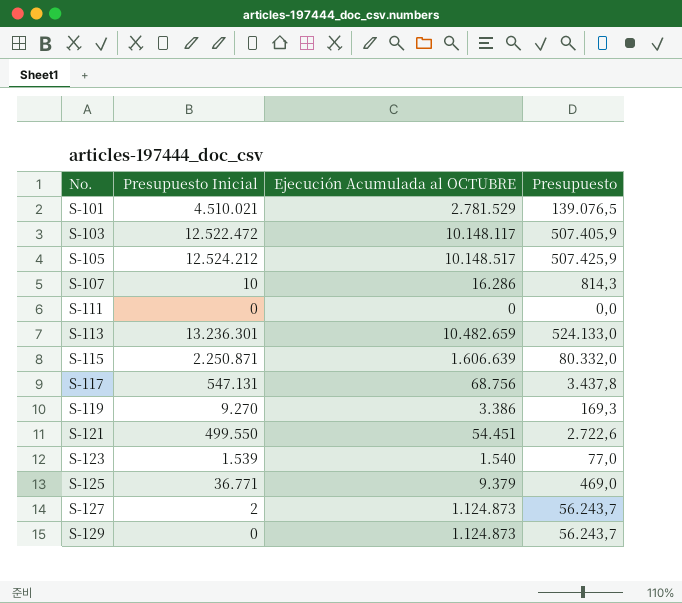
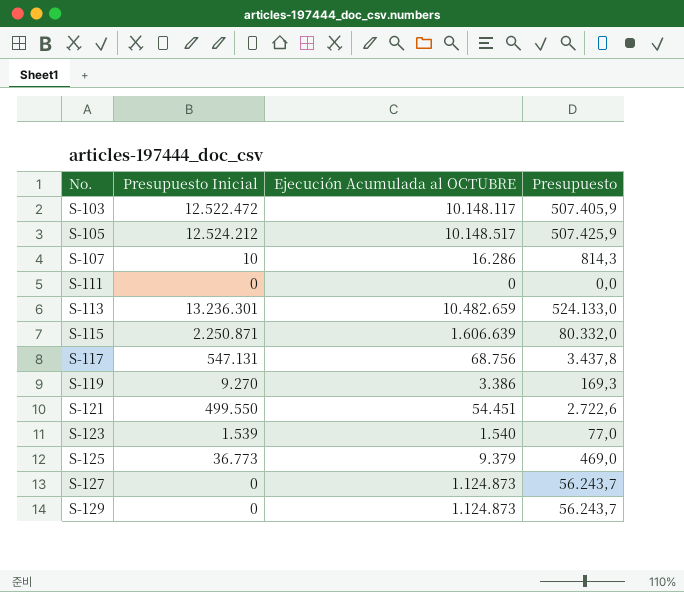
row S-101: 4.510.021 | 2.781.529 | 139.076,5 -> none
S-125 | Presupuesto Inicial: 36.771 -> 36.773
S-127 | Presupuesto Inicial: 2 -> 0

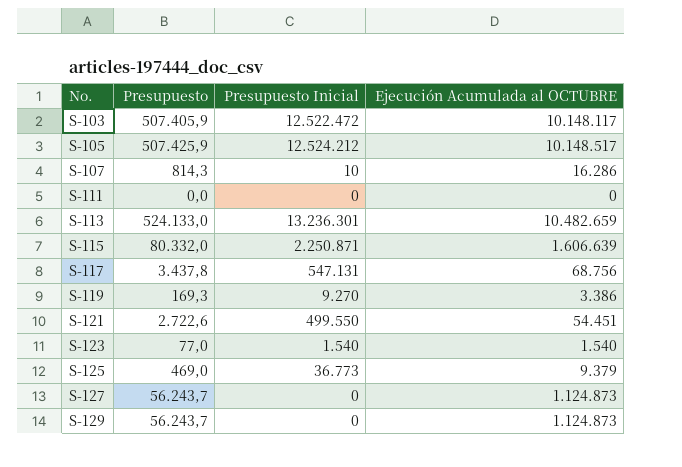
column Presupuesto | position: 4 -> 2
S-123 | Presupuesto Inicial: 1.539 -> 1.540

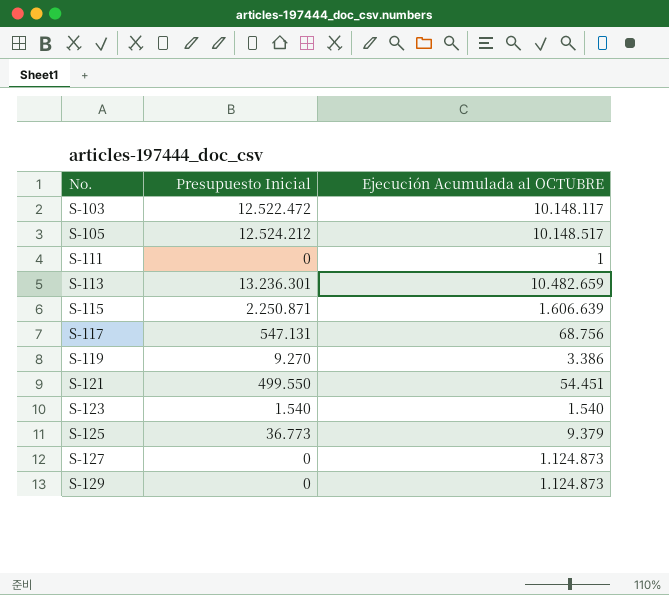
column Presupuesto | formula: [Ejecución Acumulada al OCTUBRE] * 0,05 -> none
row S-107: 814,3 | 10 | 16.286 -> none
S-111 | Ejecución Acumulada al OCTUBRE: 0 -> 1

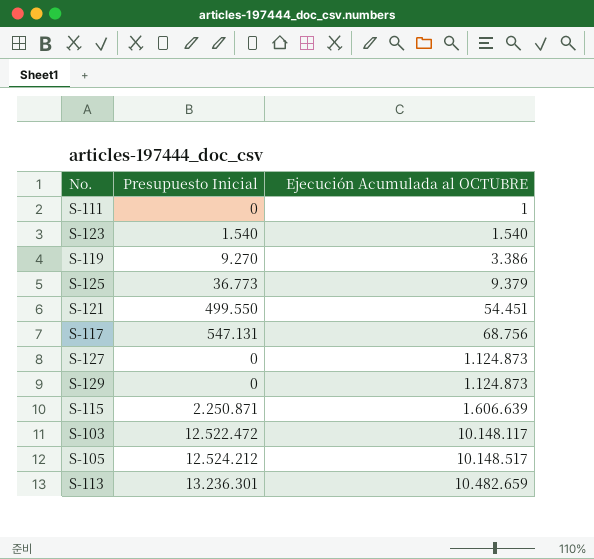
row order: No. ascending -> Ejecución Acumulada al OCTUBRE ascending

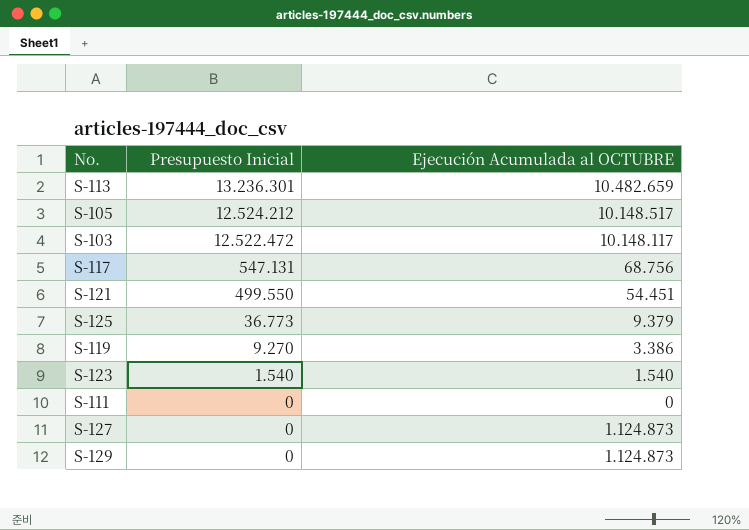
row order: Ejecución Acumulada al OCTUBRE ascending -> Presupuesto Inicial descending
row S-115: 2.250.871 | 1.606.639 -> none
S-111 | Ejecución Acumulada al OCTUBRE: 1 -> 0

